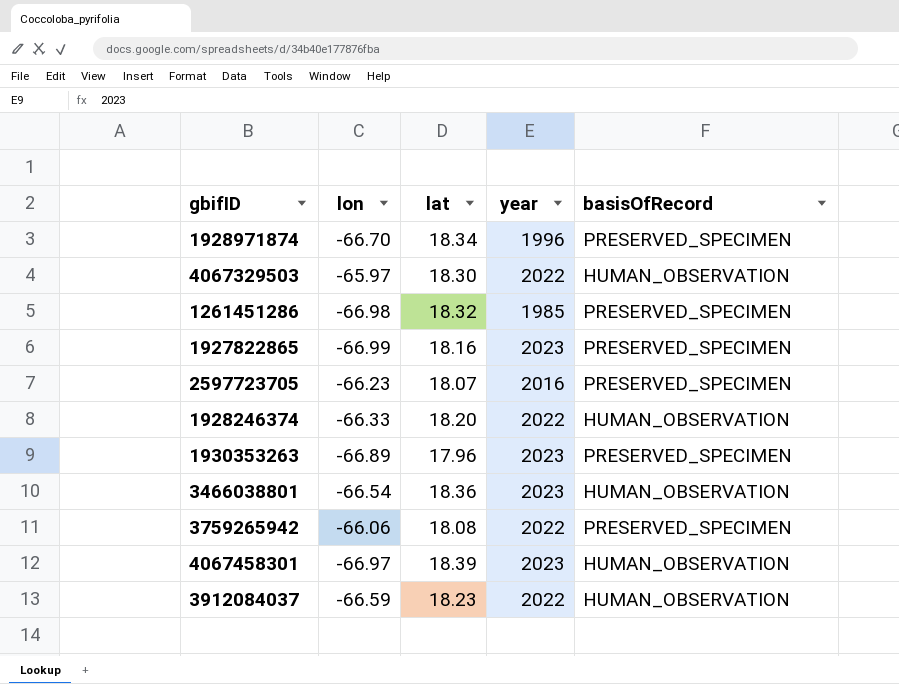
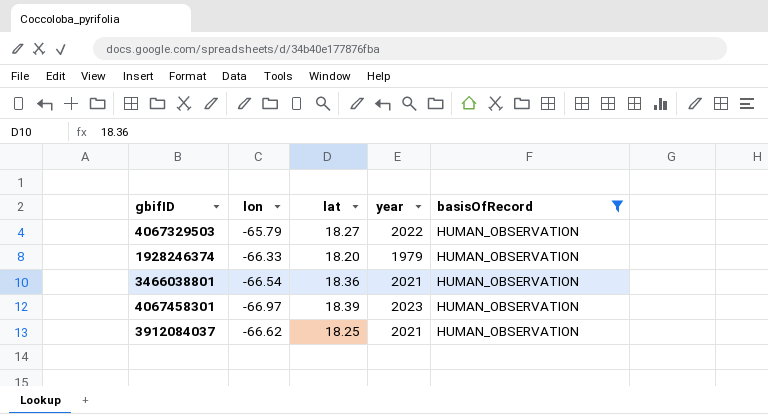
filter: none -> basisOfRecord = HUMAN_OBSERVATION
4067329503 | lon: -65.97 -> -65.79
4067329503 | lat: 18.30 -> 18.27
1928246374 | year: 2022 -> 1979
3466038801 | year: 2023 -> 2021
3912084037 | lon: -66.59 -> -66.62
3912084037 | lat: 18.23 -> 18.25
3912084037 | year: 2022 -> 2021

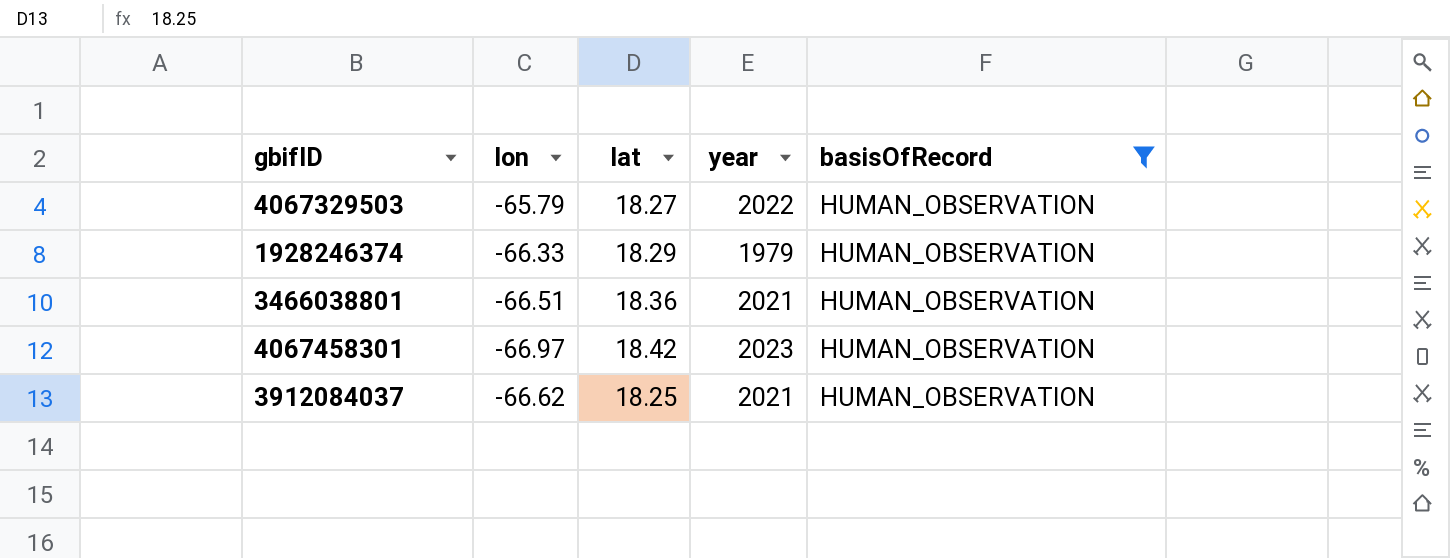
1928246374 | lat: 18.20 -> 18.29
3466038801 | lon: -66.54 -> -66.51
4067458301 | lat: 18.39 -> 18.42

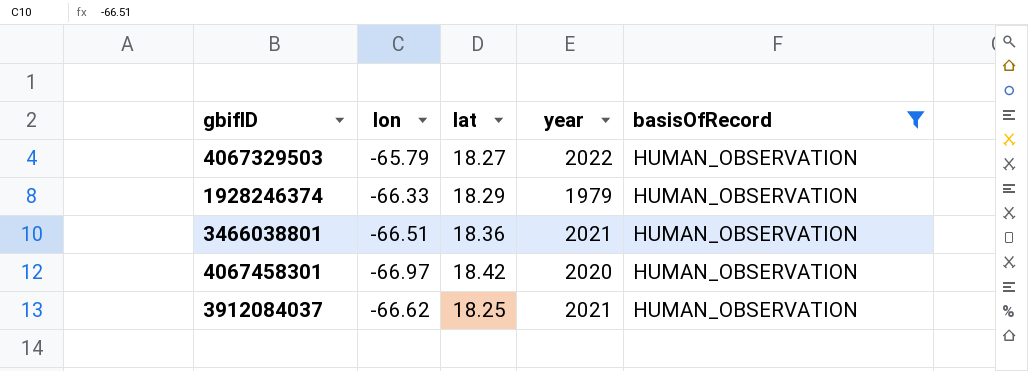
4067458301 | year: 2023 -> 2020

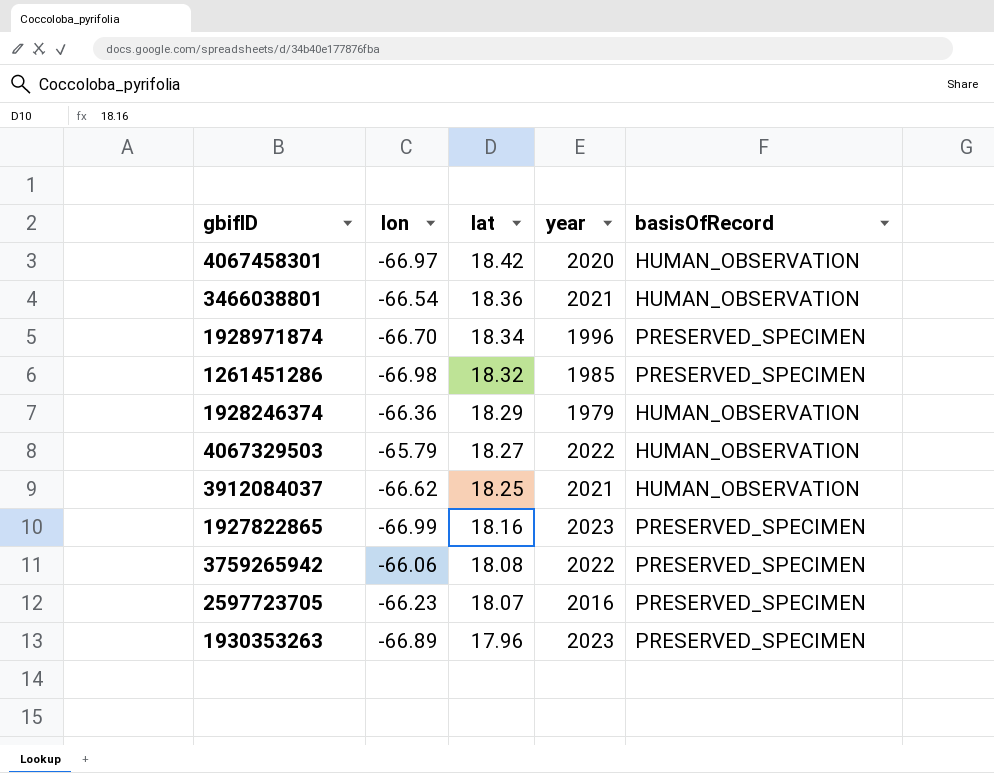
filter: basisOfRecord = HUMAN_OBSERVATION -> none
row order: none -> lat descending
3466038801 | lon: -66.51 -> -66.54
1928246374 | lon: -66.33 -> -66.36

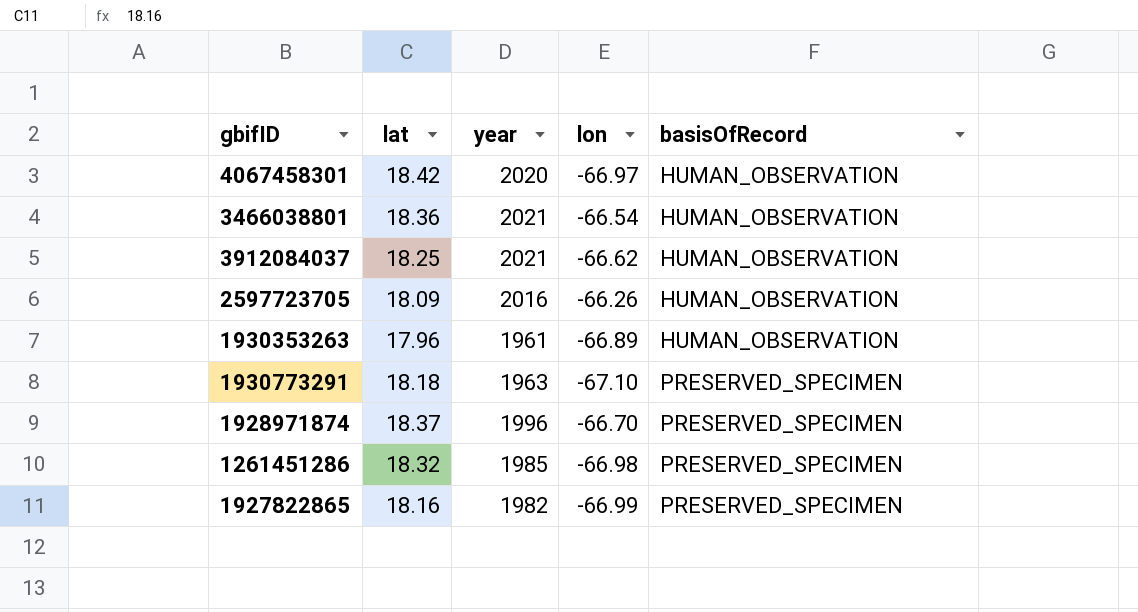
row order: lat descending -> basisOfRecord ascending
column lon | position: 2 -> 4
row 1928246374: -66.36 | 18.29 | 1979 | HUMAN_OBSERVATION -> none
row 4067329503: -65.79 | 18.27 | 2022 | HUMAN_OBSERVATION -> none
row 3759265942: -66.06 | 18.08 | 2022 | PRESERVED_SPECIMEN -> none
2597723705 | lat: 18.07 -> 18.09
2597723705 | lon: -66.23 -> -66.26
2597723705 | basisOfRecord: PRESERVED_SPECIMEN -> HUMAN_OBSERVATION
1930353263 | year: 2023 -> 1961
1930353263 | basisOfRecord: PRESERVED_SPECIMEN -> HUMAN_OBSERVATION
row 1930773291: none -> 18.18 | 1963 | -67.10 | PRESERVED_SPECIMEN
1928971874 | lat: 18.34 -> 18.37
1927822865 | year: 2023 -> 1982

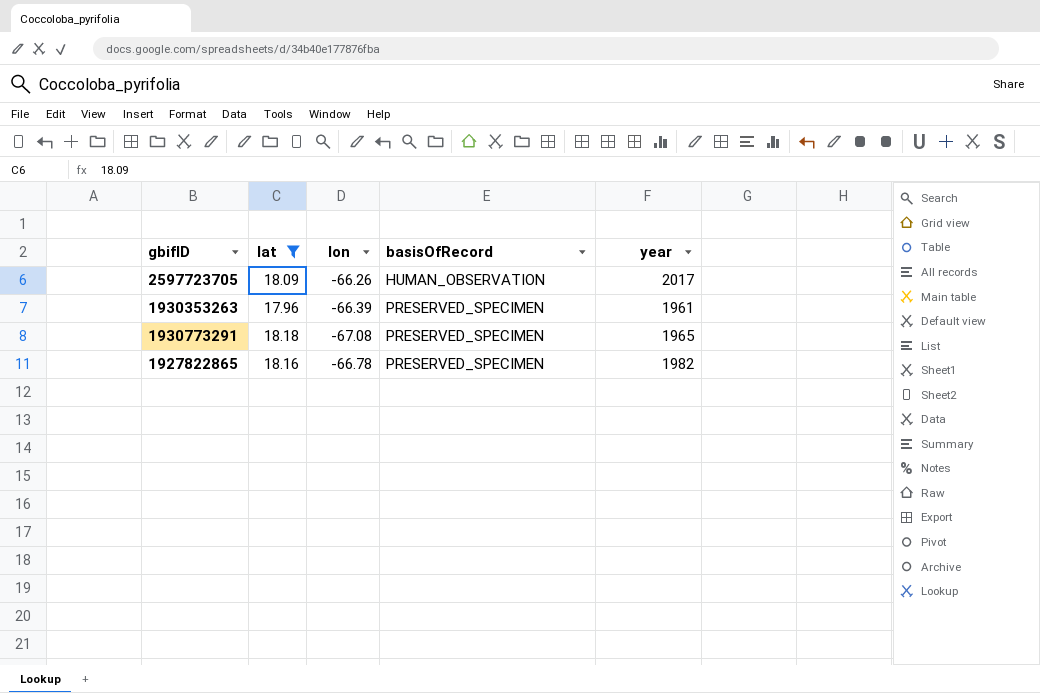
filter: none -> lat <= 18.18
column year | position: 3 -> 5
2597723705 | year: 2016 -> 2017
1930353263 | lon: -66.89 -> -66.39
1930353263 | basisOfRecord: HUMAN_OBSERVATION -> PRESERVED_SPECIMEN
1930773291 | lon: -67.10 -> -67.08
1930773291 | year: 1963 -> 1965
1927822865 | lon: -66.99 -> -66.78

